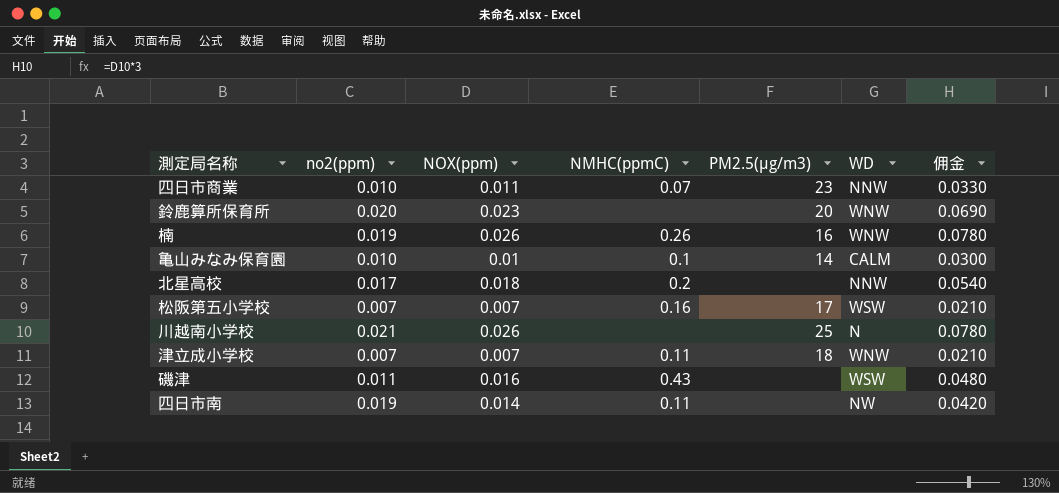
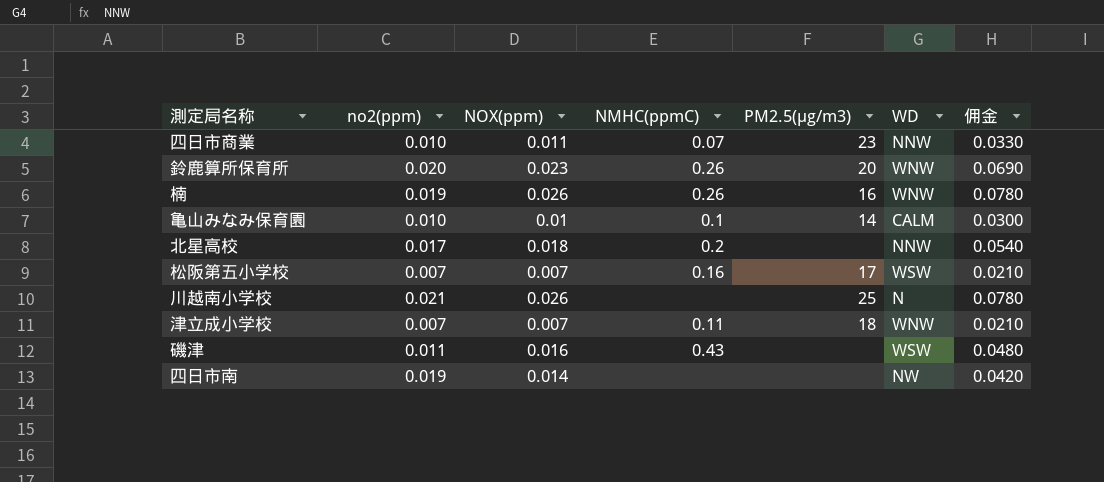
鈴鹿算所保育所 | NMHC(ppmC): none -> 0.26
四日市南 | NMHC(ppmC): 0.11 -> none

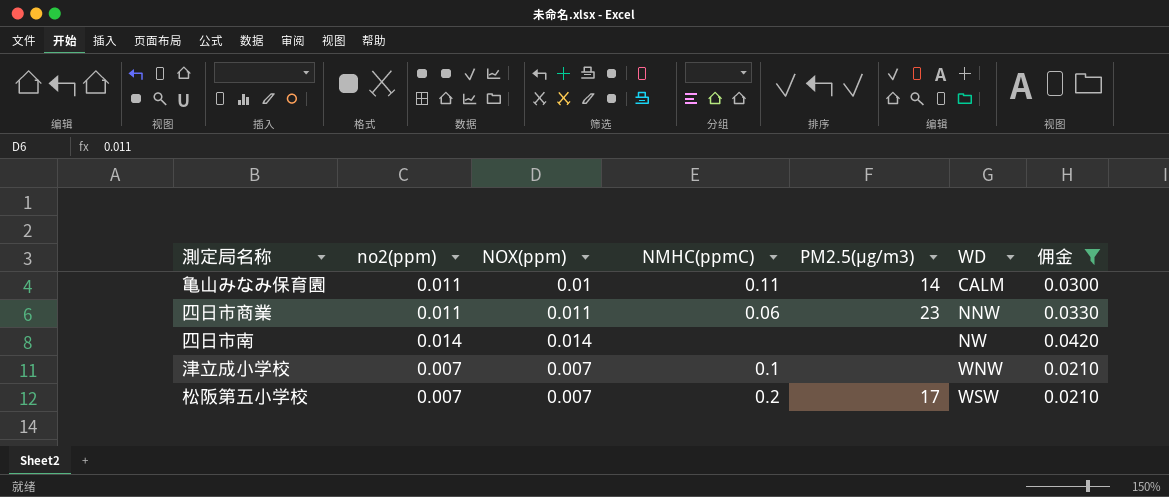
filter: none -> 佣金 <= 0.0420
row order: none -> WD ascending
亀山みなみ保育園 | no2(ppm): 0.010 -> 0.011
亀山みなみ保育園 | NMHC(ppmC): 0.1 -> 0.11
四日市商業 | no2(ppm): 0.010 -> 0.011
四日市商業 | NMHC(ppmC): 0.07 -> 0.06
四日市南 | no2(ppm): 0.019 -> 0.014
津立成小学校 | NMHC(ppmC): 0.11 -> 0.1
津立成小学校 | PM2.5(μg/m3): 18 -> none
松阪第五小学校 | NMHC(ppmC): 0.16 -> 0.2

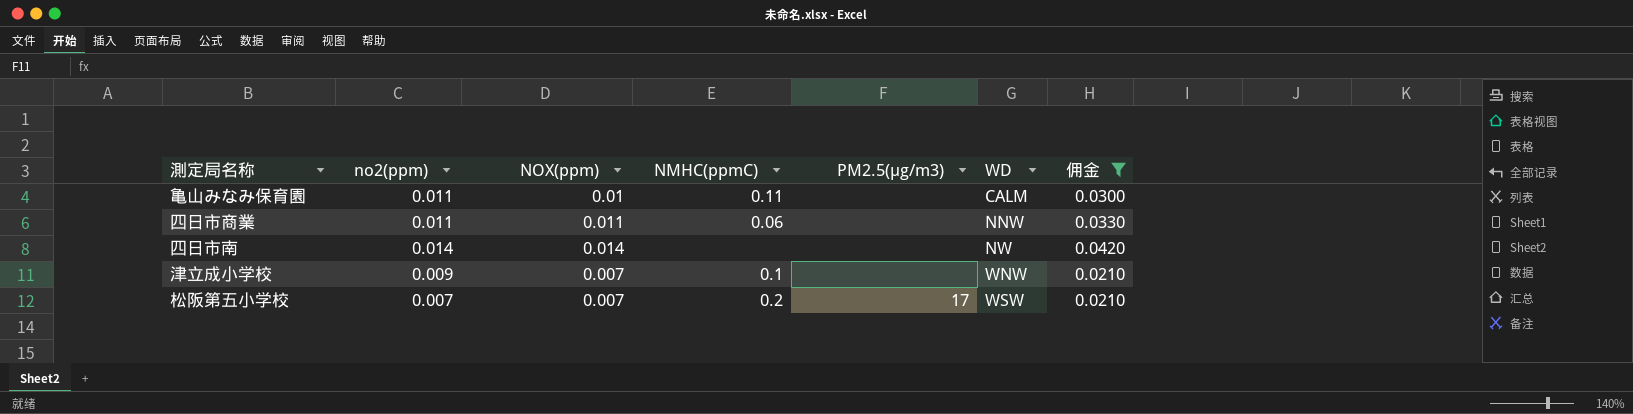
亀山みなみ保育園 | PM2.5(μg/m3): 14 -> none
四日市商業 | PM2.5(μg/m3): 23 -> none
津立成小学校 | no2(ppm): 0.007 -> 0.009

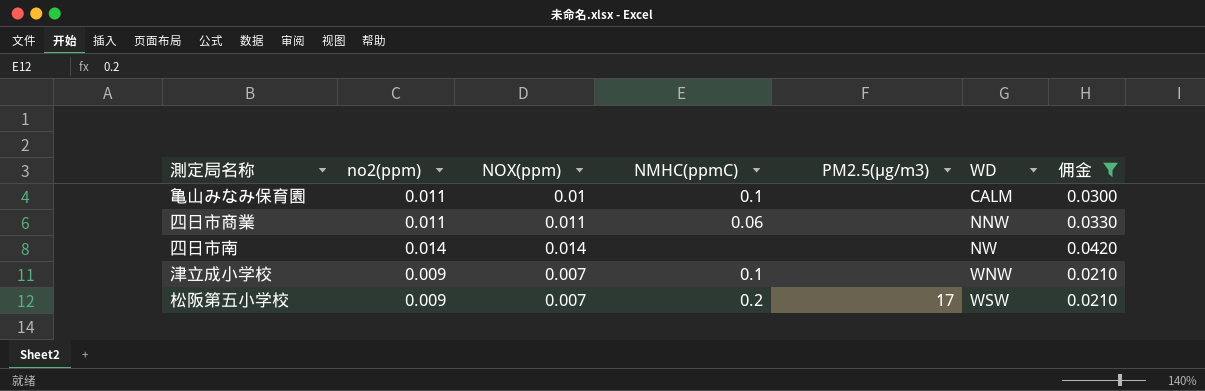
亀山みなみ保育園 | NMHC(ppmC): 0.11 -> 0.1
松阪第五小学校 | no2(ppm): 0.007 -> 0.009

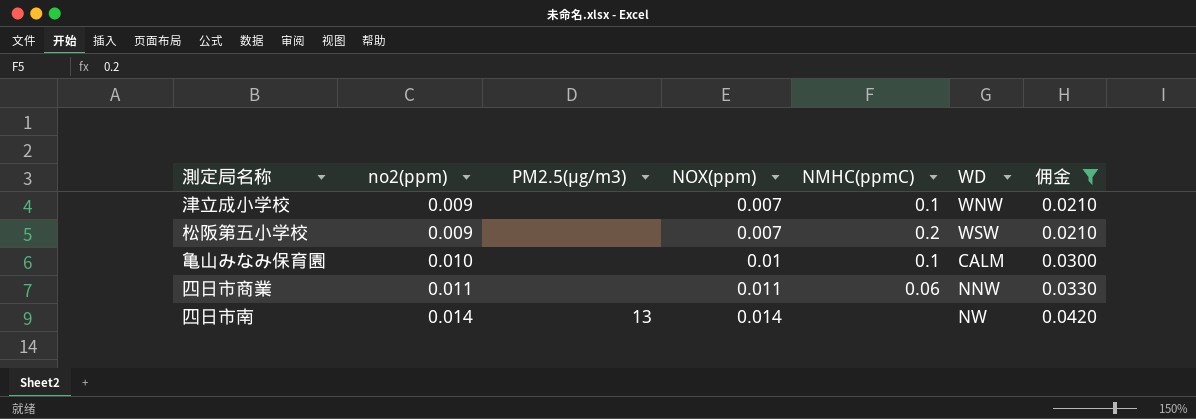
row order: WD ascending -> no2(ppm) ascending
column PM2.5(μg/m3) | position: 5 -> 3
松阪第五小学校 | PM2.5(μg/m3): 17 -> none
亀山みなみ保育園 | no2(ppm): 0.011 -> 0.010
四日市南 | PM2.5(μg/m3): none -> 13

